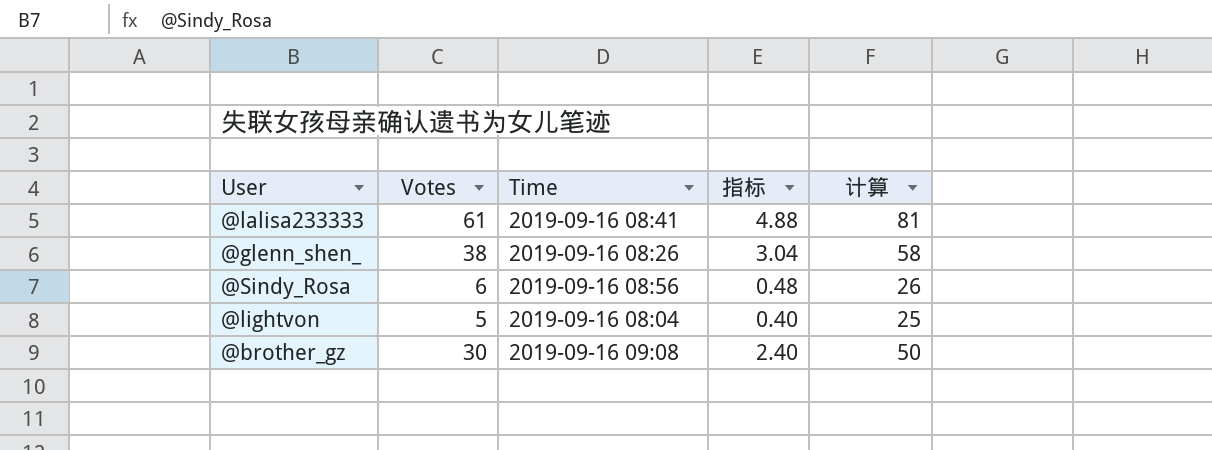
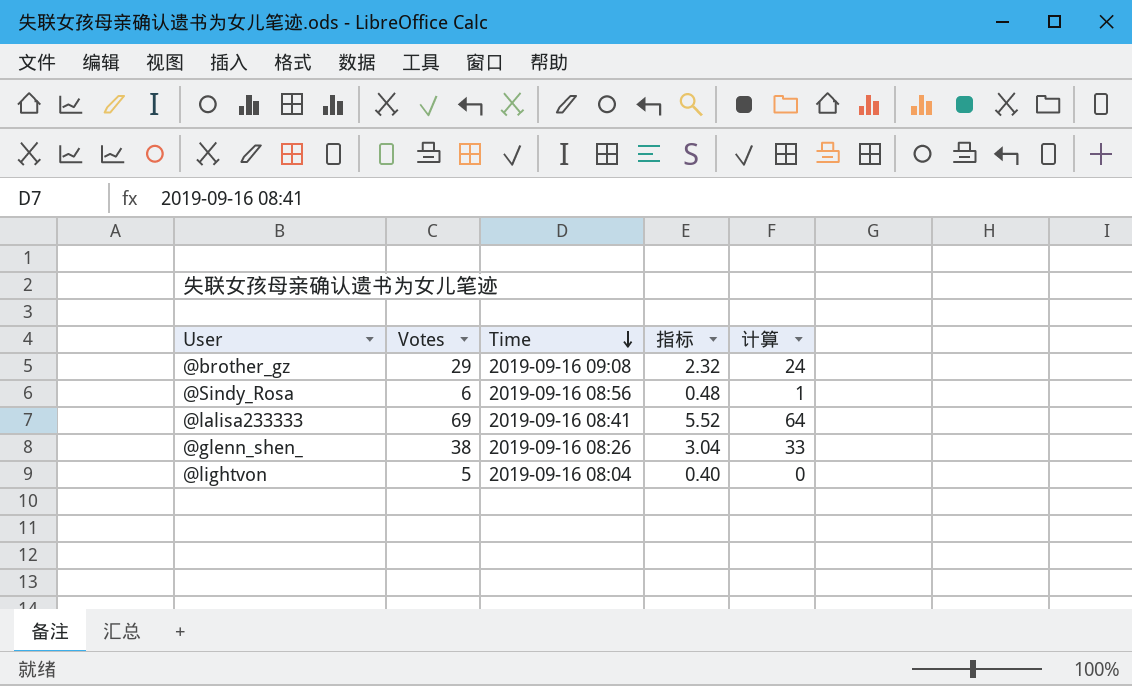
row order: none -> Time descending
column 计算 | formula: [Votes] + 20 -> [Votes] - 5
@brother_gz | Votes: 30 -> 29
@brother_gz | 指标: 2.40 -> 2.32
@lalisa233333 | Votes: 61 -> 69
@lalisa233333 | 指标: 4.88 -> 5.52

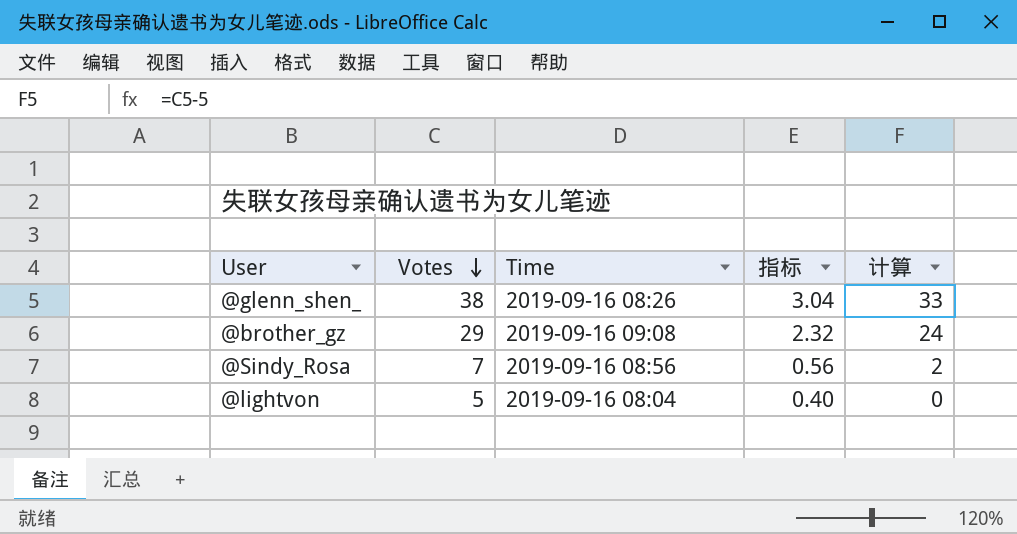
row order: Time descending -> Votes descending
row @lalisa233333: 69 | 2019-09-16 08:41 | 5.52 | 64 -> none
@Sindy_Rosa | Votes: 6 -> 7
@Sindy_Rosa | 指标: 0.48 -> 0.56
@Sindy_Rosa | 计算: 1 -> 2

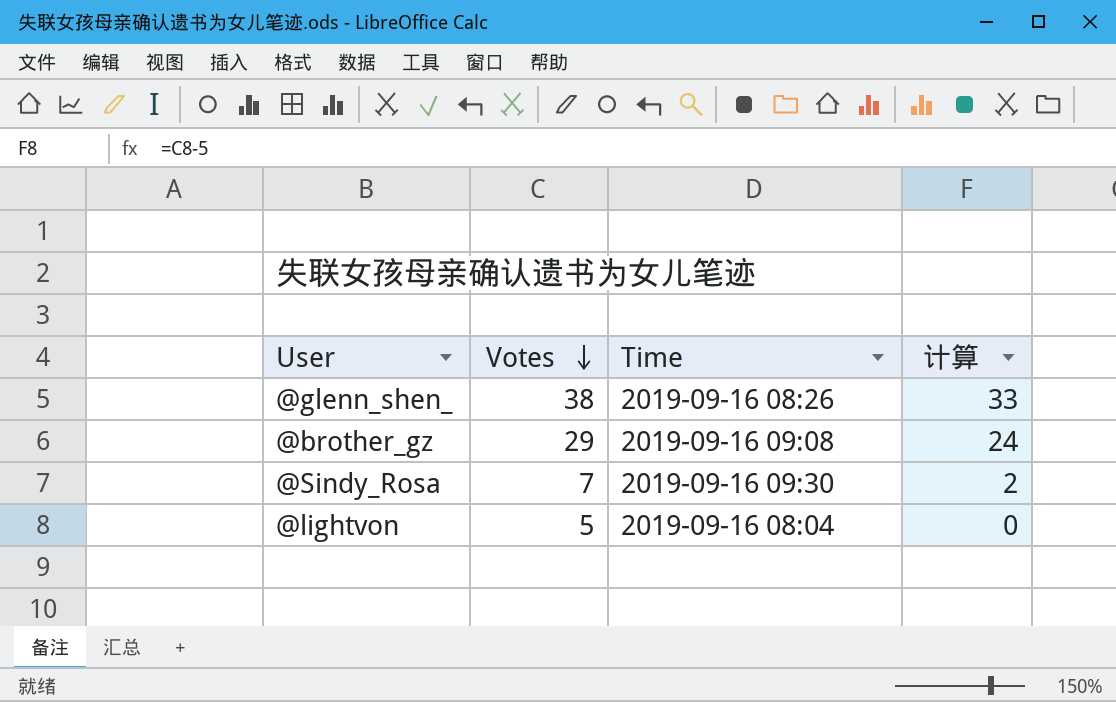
column 指标 | formula: [Votes] * 0.08 -> none
@Sindy_Rosa | Time: 2019-09-16 08:56 -> 2019-09-16 09:30

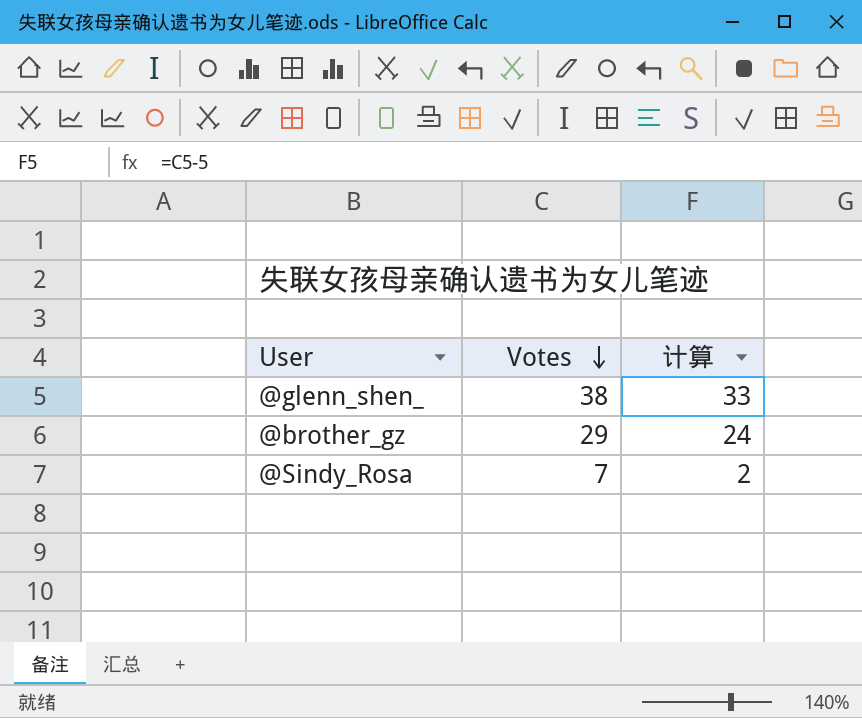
column Time | position: 3 -> none
row @lightvon: 5 | 2019-09-16 08:04 | 0 -> none

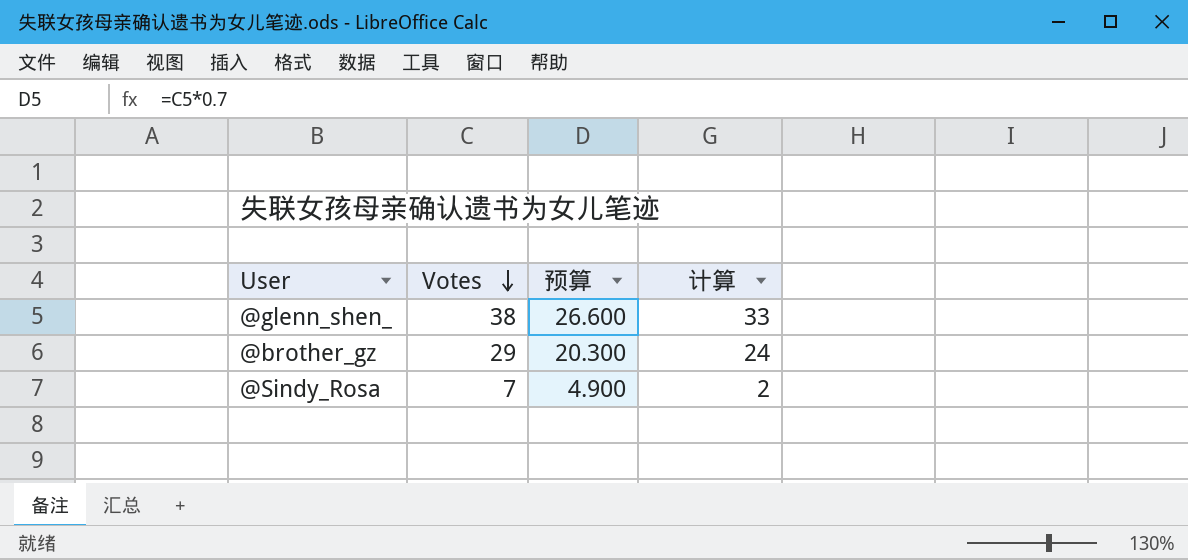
column 预算 | formula: none -> [Votes] * 0.7

